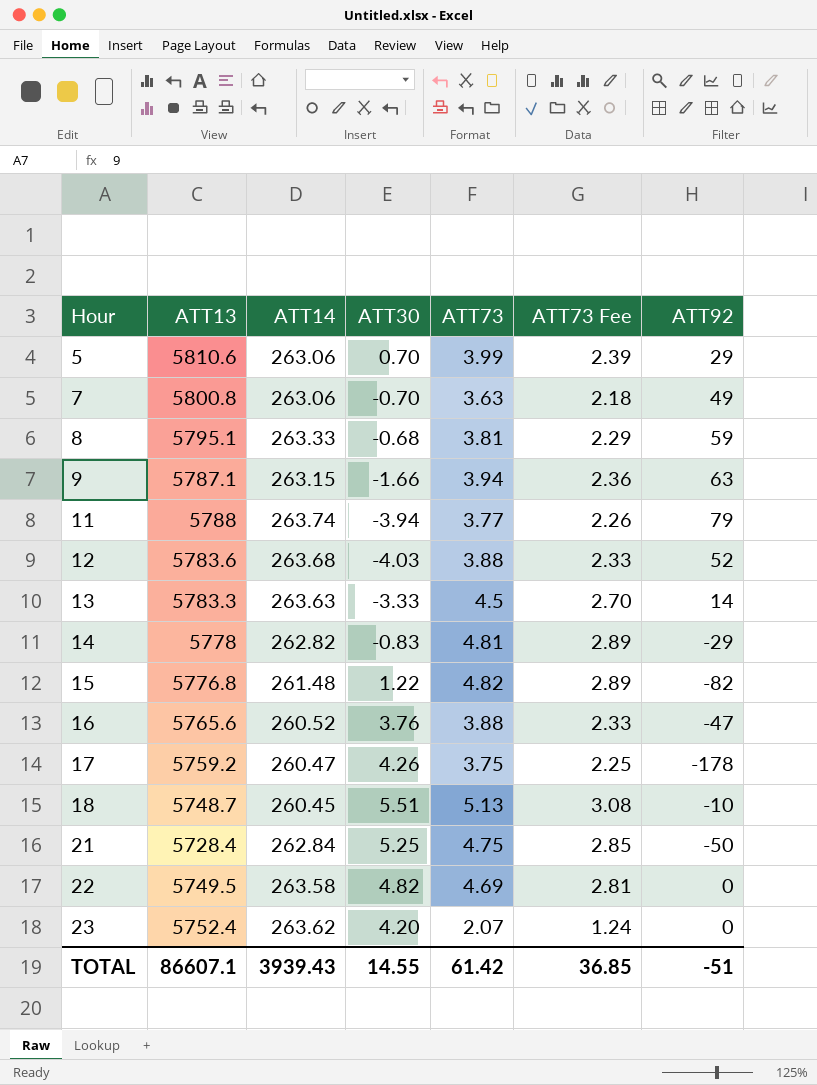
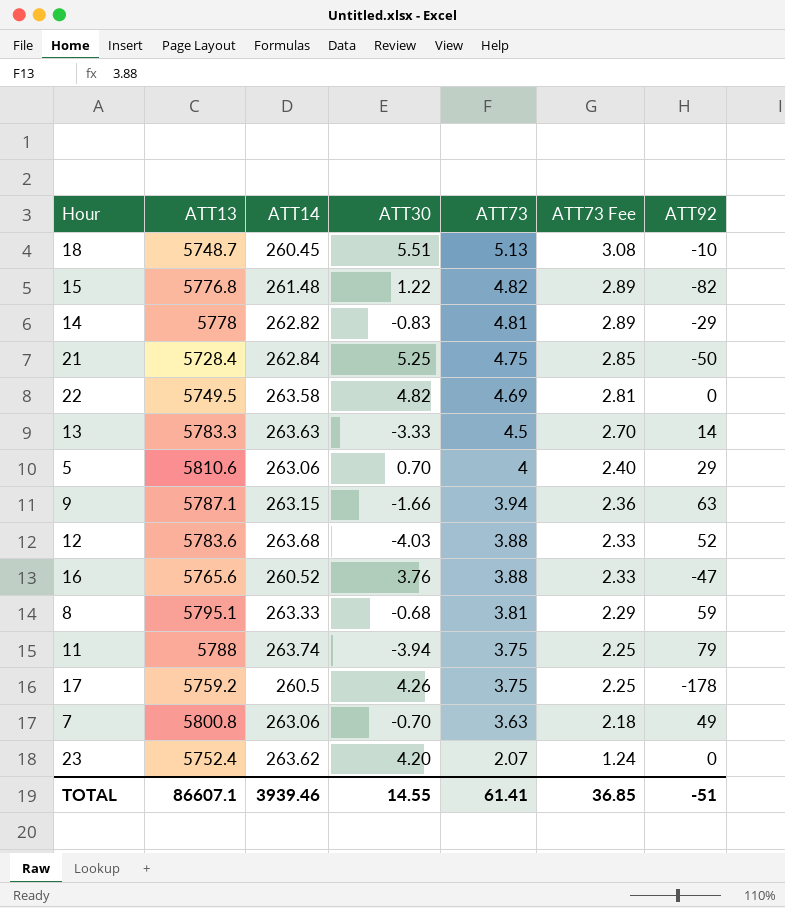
row order: Hour ascending -> ATT73 descending
5 | ATT73: 3.99 -> 4
5 | ATT73 Fee: 2.39 -> 2.40
11 | ATT73: 3.77 -> 3.75
11 | ATT73 Fee: 2.26 -> 2.25
17 | ATT14: 260.47 -> 260.5
TOTAL | ATT14: 3939.43 -> 3939.46
TOTAL | ATT73: 61.42 -> 61.41

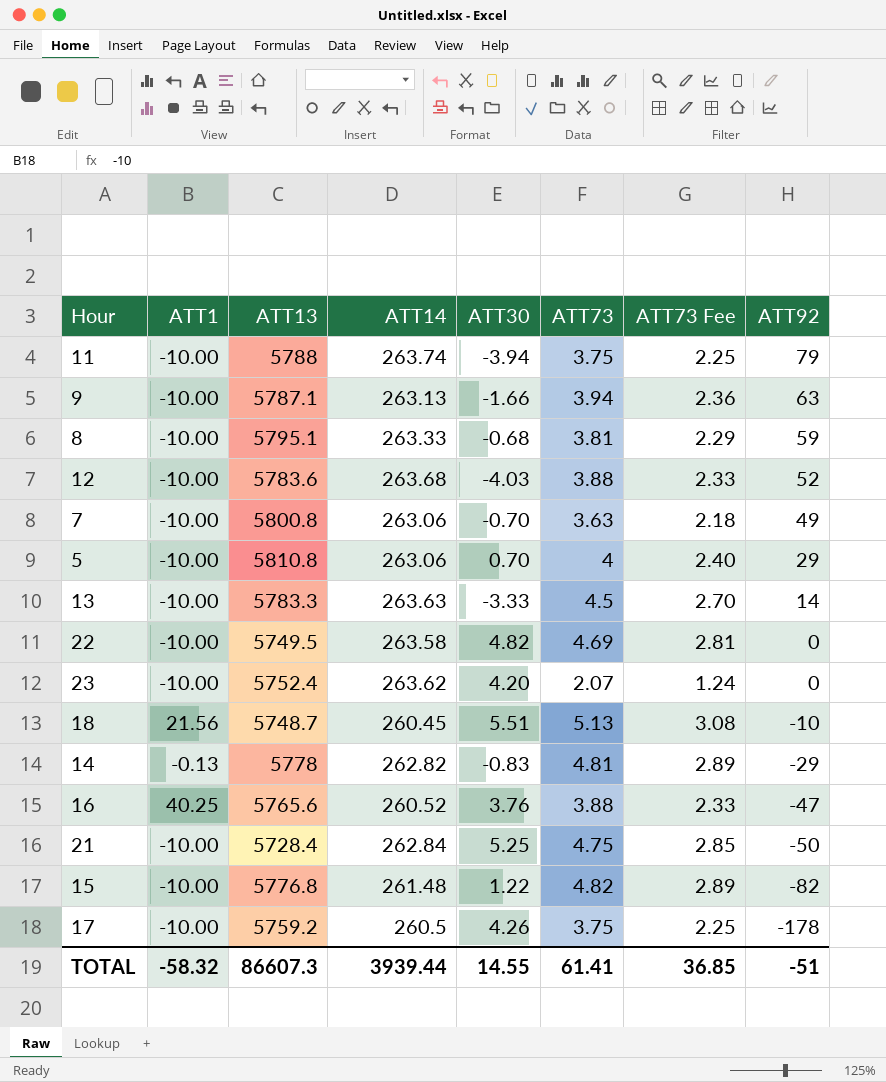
row order: ATT73 descending -> ATT92 descending
column ATT1 | position: none -> 2
9 | ATT14: 263.15 -> 263.13
5 | ATT13: 5810.6 -> 5810.8
TOTAL | ATT13: 86607.1 -> 86607.3
TOTAL | ATT14: 3939.46 -> 3939.44

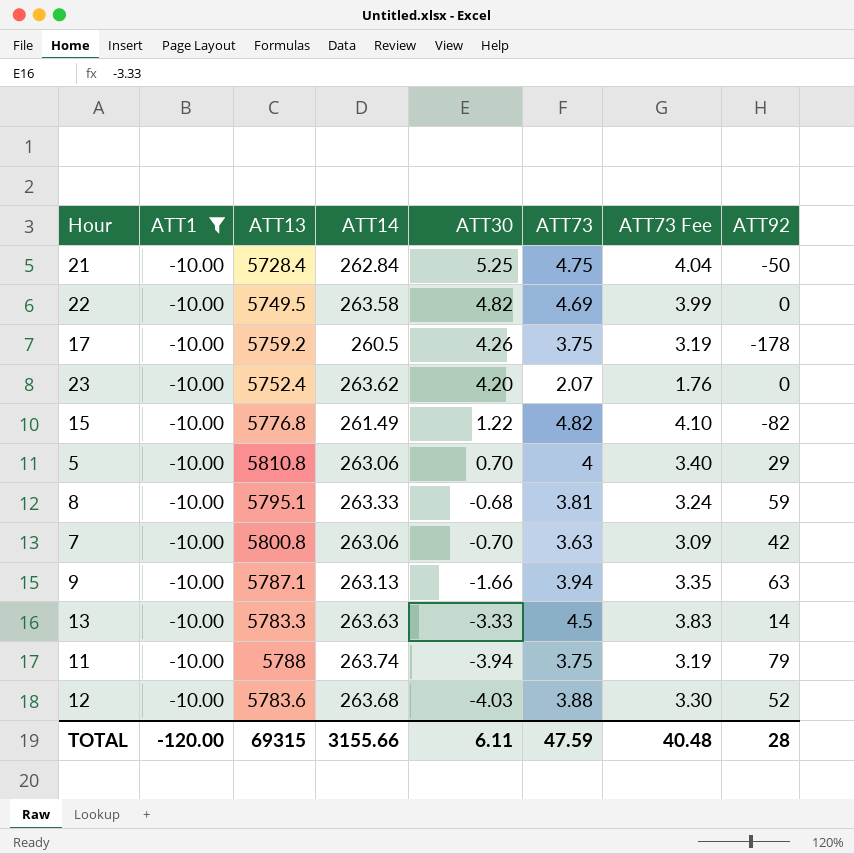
filter: none -> ATT1 = -10.00
row order: ATT92 descending -> ATT30 descending
column ATT73 Fee | formula: [ATT73] * 0.6 -> [ATT73] * 0.85
15 | ATT14: 261.48 -> 261.49
7 | ATT92: 49 -> 42
TOTAL | ATT1: -58.32 -> -120.00
TOTAL | ATT13: 86607.3 -> 69315
TOTAL | ATT14: 3939.44 -> 3155.66
TOTAL | ATT30: 14.55 -> 6.11
TOTAL | ATT73: 61.41 -> 47.59
TOTAL | ATT73 Fee: 36.85 -> 40.48
TOTAL | ATT92: -51 -> 28

